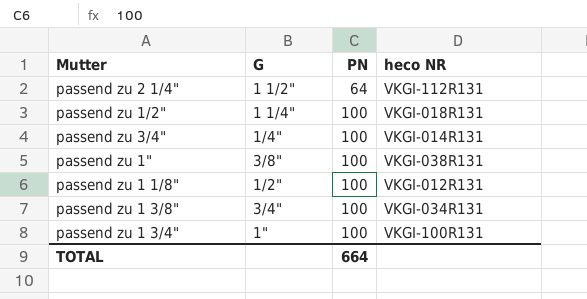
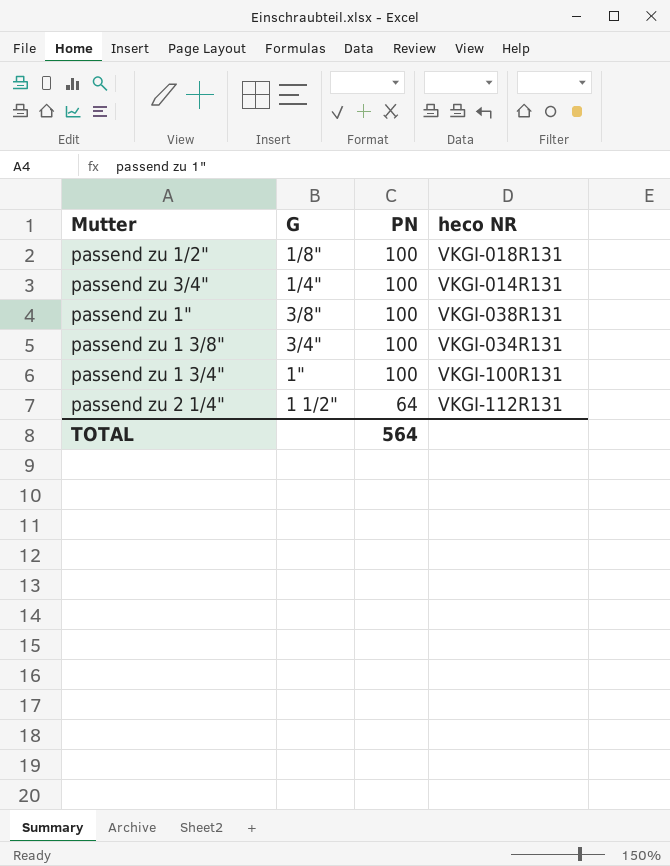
row order: PN ascending -> PN descending
row passend zu 1 1/8": 1/2" | 100 | VKGI-012R131 -> none
passend zu 1/2" | G: 1 1/4" -> 1/8"
TOTAL | PN: 664 -> 564

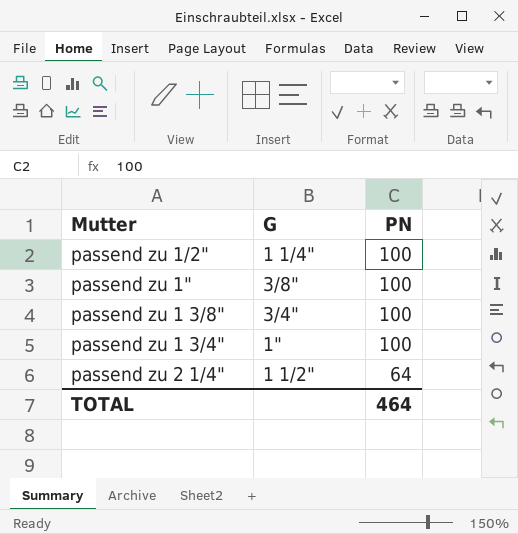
column heco NR | position: 4 -> none
row passend zu 3/4": 1/4" | 100 | VKGI-014R131 -> none
passend zu 1/2" | G: 1/8" -> 1 1/4"
TOTAL | PN: 564 -> 464

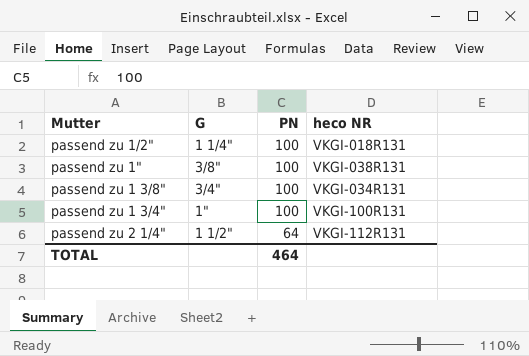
column heco NR | position: none -> 4

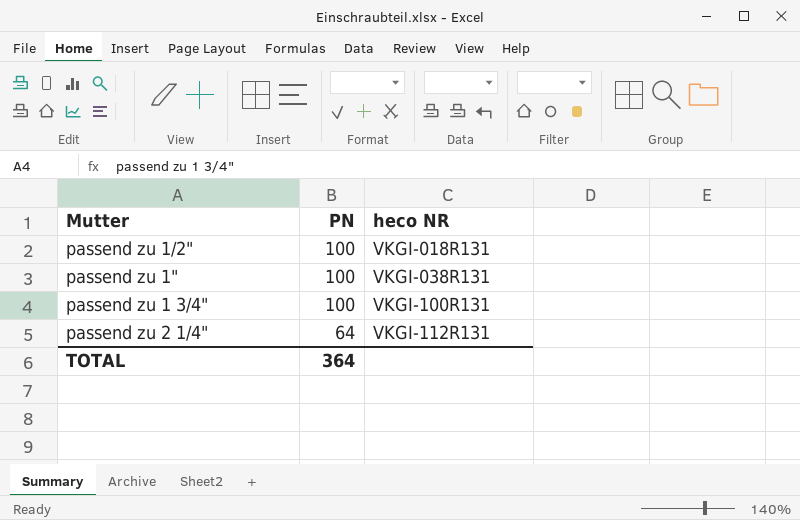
column G | position: 2 -> none
row passend zu 1 3/8": 3/4" | 100 | VKGI-034R131 -> none
TOTAL | PN: 464 -> 364

